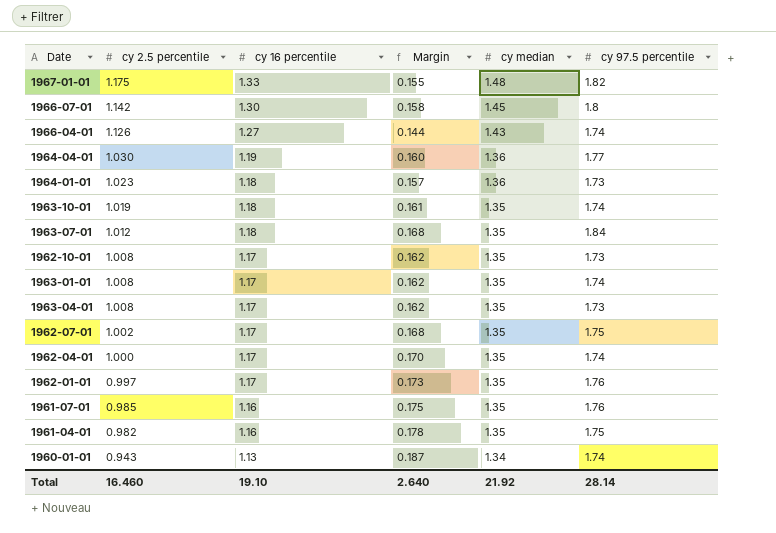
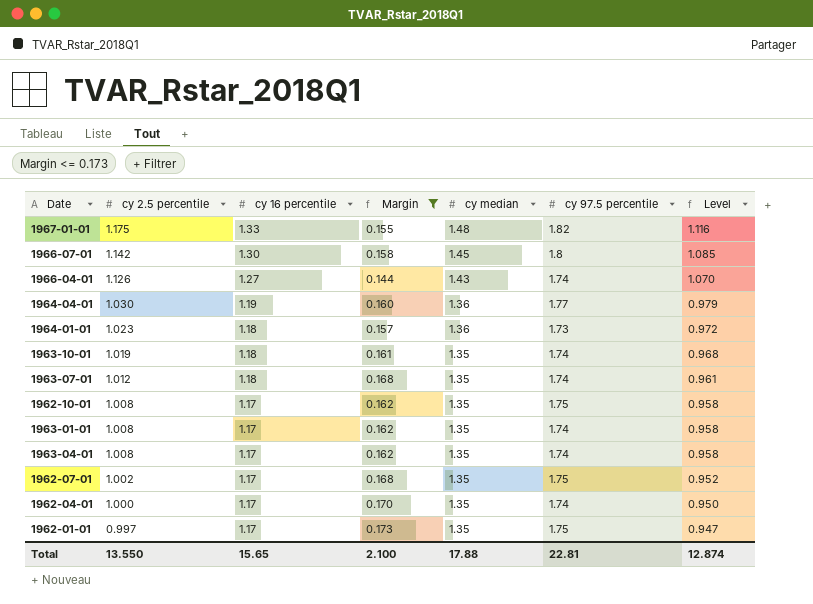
filter: none -> Margin <= 0.173
column Level | formula: none -> [cy 2.5 percentile] * 0.95
1963-07-01 | cy 97.5 percentile: 1.84 -> 1.74
1962-10-01 | cy 97.5 percentile: 1.73 -> 1.75
1963-04-01 | cy 97.5 percentile: 1.73 -> 1.74
1962-01-01 | cy 97.5 percentile: 1.76 -> 1.75
Total | cy 2.5 percentile: 16.460 -> 13.550
Total | cy 16 percentile: 19.10 -> 15.65
Total | Margin: 2.640 -> 2.100
Total | cy median: 21.92 -> 17.88
Total | cy 97.5 percentile: 28.14 -> 22.81

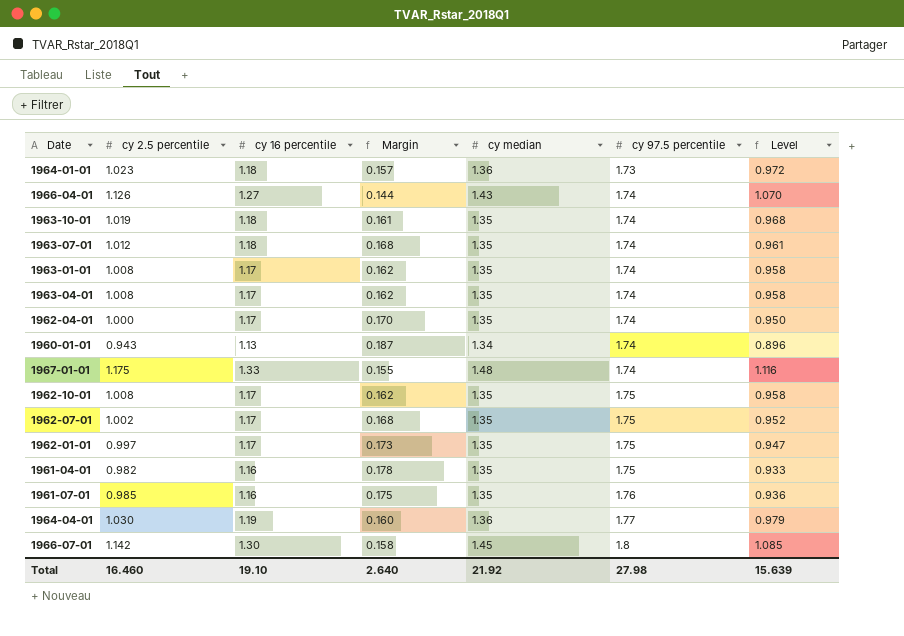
filter: Margin <= 0.173 -> none
row order: cy 2.5 percentile descending -> cy 97.5 percentile ascending
1967-01-01 | cy 97.5 percentile: 1.82 -> 1.74
Total | cy 2.5 percentile: 13.550 -> 16.460
Total | cy 16 percentile: 15.65 -> 19.10
Total | Margin: 2.100 -> 2.640
Total | cy median: 17.88 -> 21.92
Total | cy 97.5 percentile: 22.81 -> 27.98
Total | Level: 12.874 -> 15.639

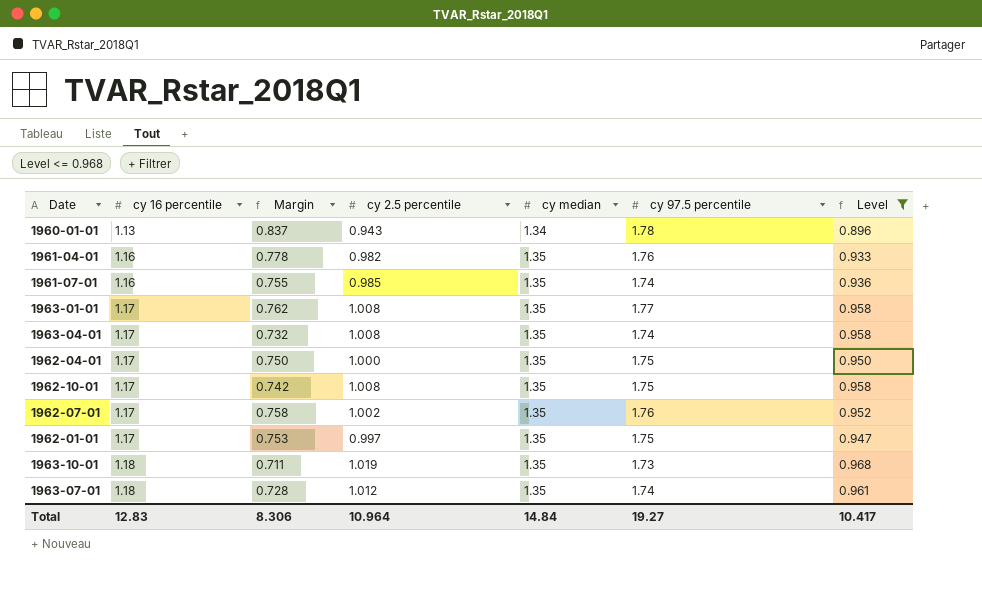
filter: none -> Level <= 0.968
row order: cy 97.5 percentile ascending -> cy 16 percentile ascending
column Margin | formula: [cy 16 percentile] - [cy 2.5 percentile] -> [cy 97.5 percentile] - [cy 2.5 percentile]
column cy 2.5 percentile | position: 2 -> 4
1960-01-01 | cy 97.5 percentile: 1.74 -> 1.78
1961-04-01 | cy 97.5 percentile: 1.75 -> 1.76
1961-07-01 | cy 97.5 percentile: 1.76 -> 1.74
1963-01-01 | cy 97.5 percentile: 1.74 -> 1.77
1962-04-01 | cy 97.5 percentile: 1.74 -> 1.75
1962-07-01 | cy 97.5 percentile: 1.75 -> 1.76
1963-10-01 | cy 97.5 percentile: 1.74 -> 1.73
Total | cy 16 percentile: 19.10 -> 12.83
Total | Margin: 2.640 -> 8.306
Total | cy 2.5 percentile: 16.460 -> 10.964
Total | cy median: 21.92 -> 14.84
Total | cy 97.5 percentile: 27.98 -> 19.27
Total | Level: 15.639 -> 10.417

